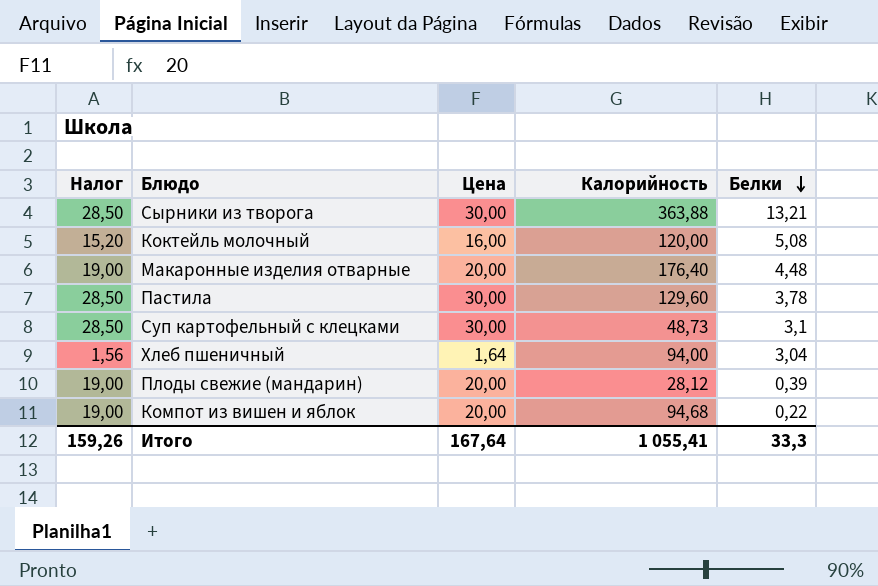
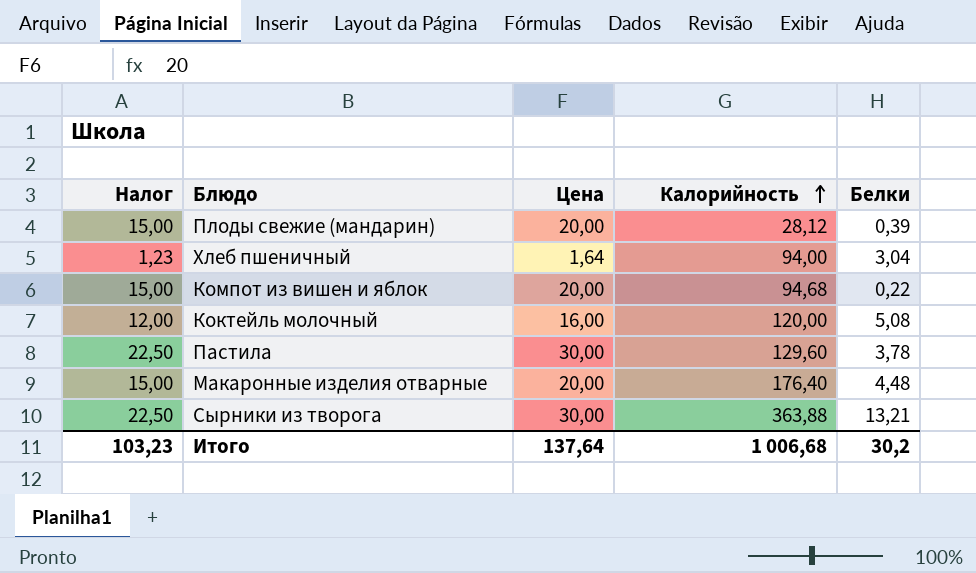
row order: Белки descending -> Калорийность ascending
column Налог | formula: [Цена] * 0,95 -> [Цена] * 0,75
row Суп картофельный с клецками: 28,50 | 30,00 | 48,73 | 3,1 -> none
Итого | Налог: 159,26 -> 103,23
Итого | Цена: 167,64 -> 137,64
Итого | Калорийность: 1 055,41 -> 1 006,68
Итого | Белки: 33,3 -> 30,2

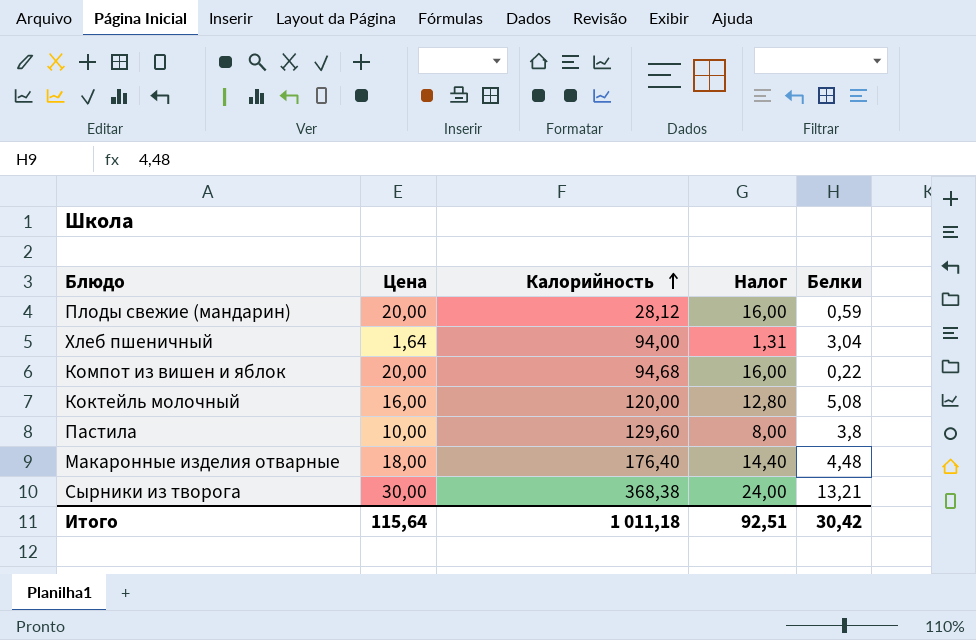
column Налог | formula: [Цена] * 0,75 -> [Цена] * 0,8
column Налог | position: 1 -> 4
Плоды свежие (мандарин) | Белки: 0,39 -> 0,59
Пастила | Цена: 30,00 -> 10,00
Пастила | Белки: 3,78 -> 3,8
Макаронные изделия отварные | Цена: 20,00 -> 18,00
Сырники из творога | Калорийность: 363,88 -> 368,38
Итого | Цена: 137,64 -> 115,64
Итого | Калорийность: 1 006,68 -> 1 011,18
Итого | Налог: 103,23 -> 92,51
Итого | Белки: 30,2 -> 30,42

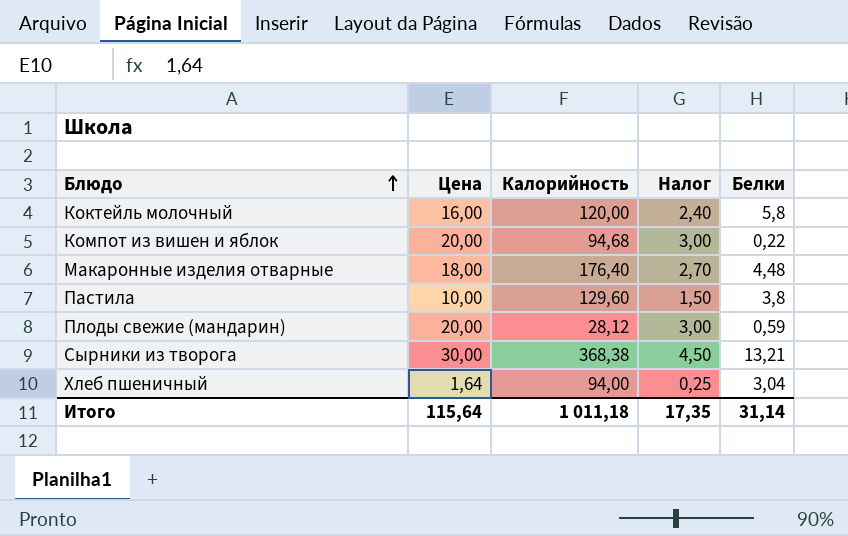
row order: Калорийность ascending -> Блюдо ascending
column Налог | formula: [Цена] * 0,8 -> [Цена] * 0,15
Коктейль молочный | Белки: 5,08 -> 5,8
Итого | Налог: 92,51 -> 17,35
Итого | Белки: 30,42 -> 31,14

